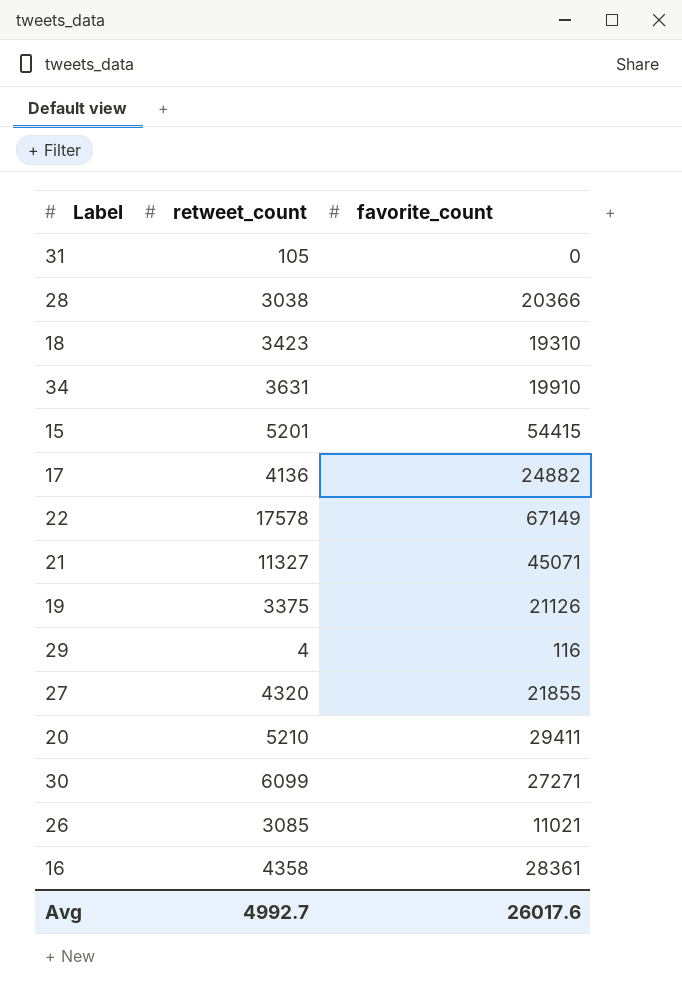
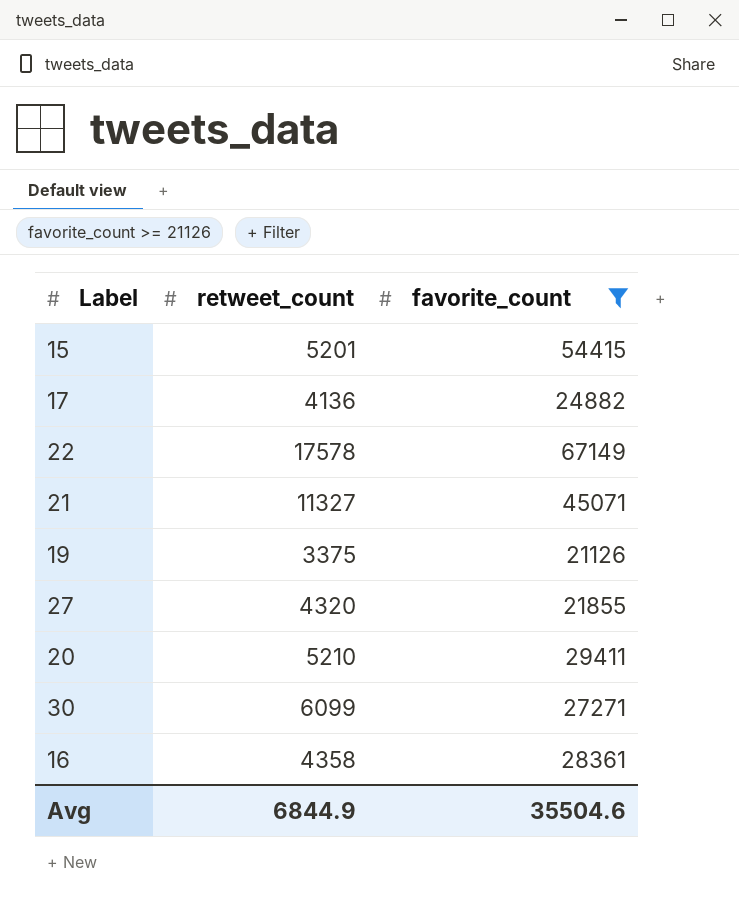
filter: none -> favorite_count >= 21126
Avg | retweet_count: 4992.7 -> 6844.9
Avg | favorite_count: 26017.6 -> 35504.6

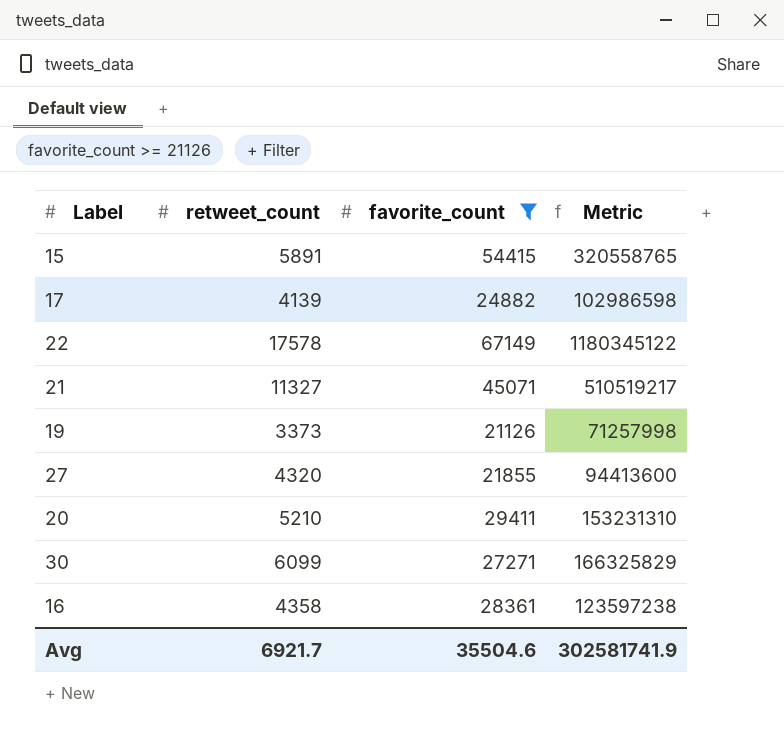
column Metric | formula: none -> [retweet_count] * [favorite_count]
15 | retweet_count: 5201 -> 5891
17 | retweet_count: 4136 -> 4139
19 | retweet_count: 3375 -> 3373
Avg | retweet_count: 6844.9 -> 6921.7

